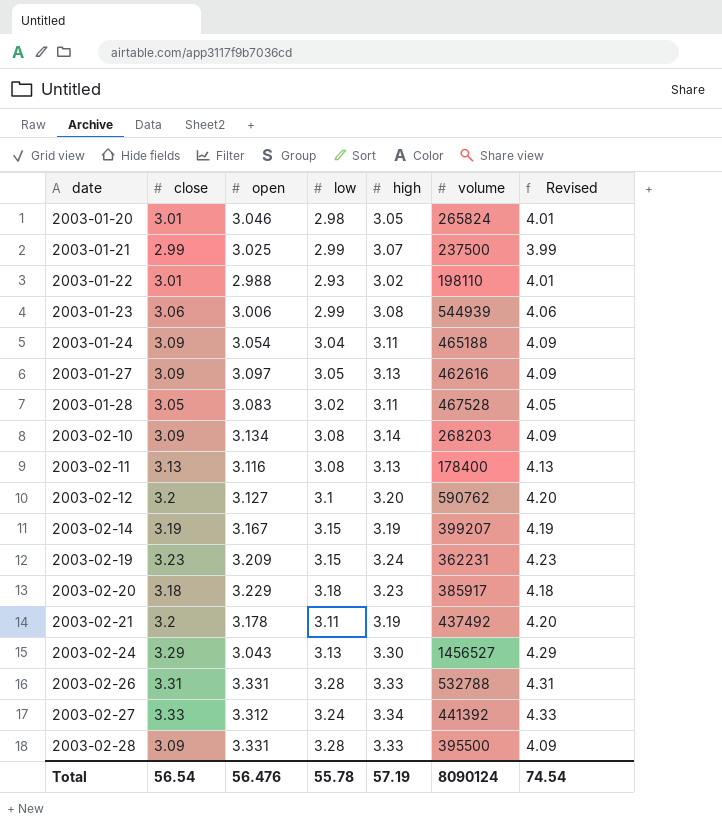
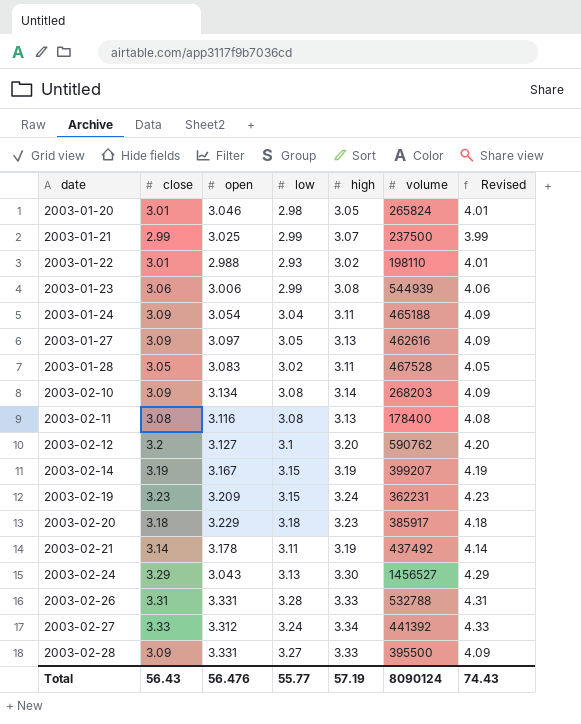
2003-02-11 | close: 3.13 -> 3.08
2003-02-11 | Revised: 4.13 -> 4.08
2003-02-21 | close: 3.2 -> 3.14
2003-02-21 | Revised: 4.20 -> 4.14
2003-02-28 | low: 3.28 -> 3.27
Total | close: 56.54 -> 56.43
Total | low: 55.78 -> 55.77
Total | Revised: 74.54 -> 74.43

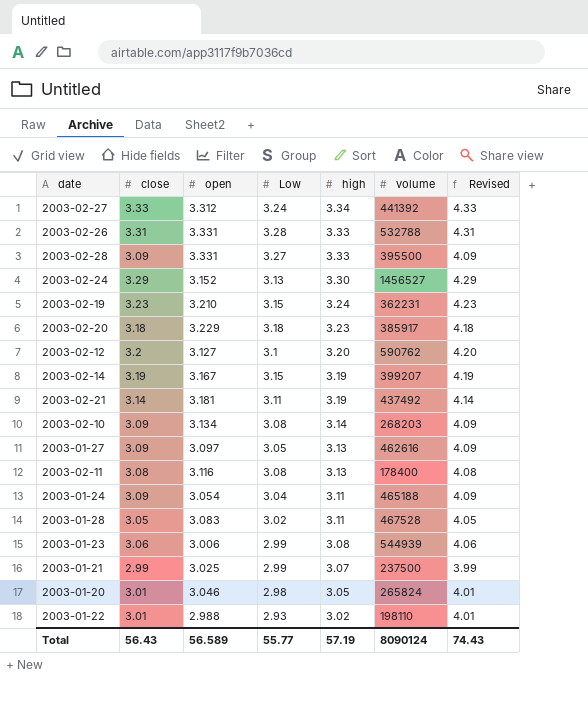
row order: date ascending -> high descending
column name: low -> Low
2003-02-24 | open: 3.043 -> 3.152
2003-02-19 | open: 3.209 -> 3.210
2003-02-21 | open: 3.178 -> 3.181
Total | open: 56.476 -> 56.589

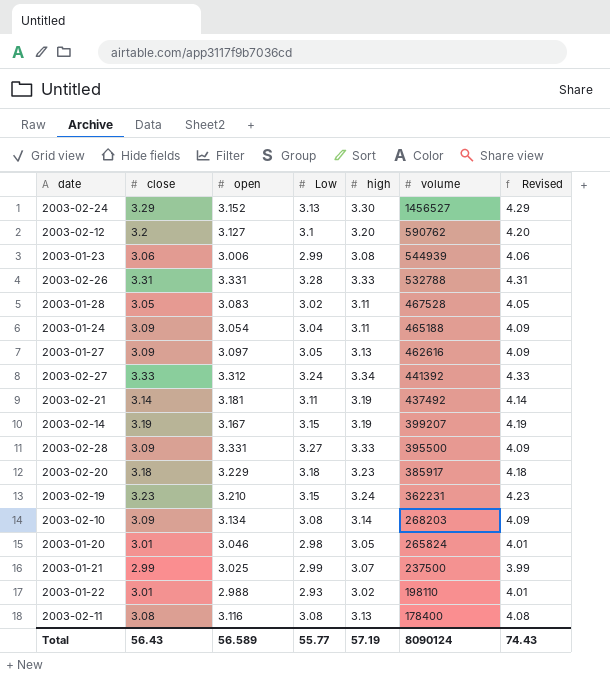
row order: high descending -> volume descending

